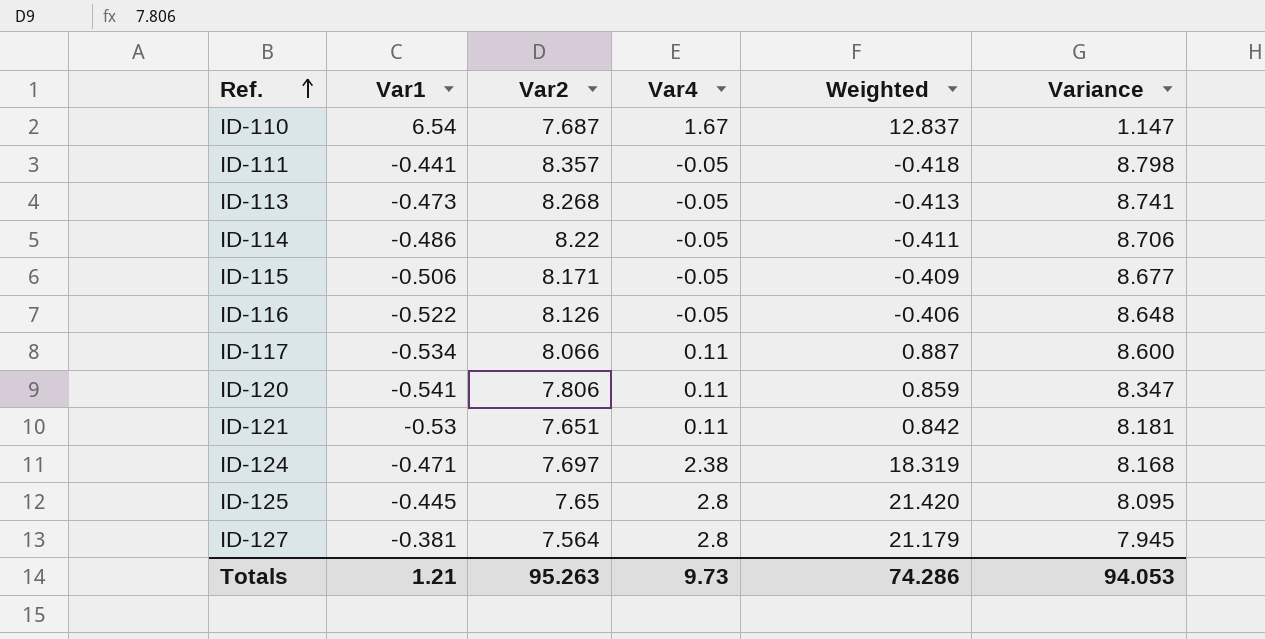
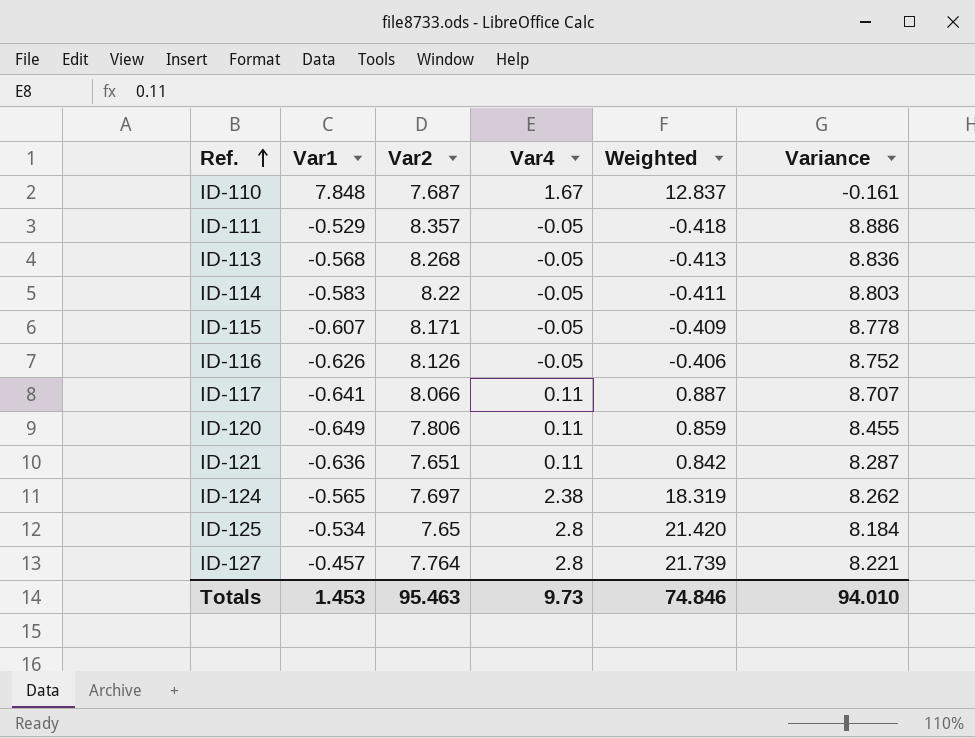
ID-110 | Var1: 6.54 -> 7.848
ID-110 | Variance: 1.147 -> -0.161
ID-111 | Var1: -0.441 -> -0.529
ID-111 | Variance: 8.798 -> 8.886
ID-113 | Var1: -0.473 -> -0.568
ID-113 | Variance: 8.741 -> 8.836
ID-114 | Var1: -0.486 -> -0.583
ID-114 | Variance: 8.706 -> 8.803
ID-115 | Var1: -0.506 -> -0.607
ID-115 | Variance: 8.677 -> 8.778
ID-116 | Var1: -0.522 -> -0.626
ID-116 | Variance: 8.648 -> 8.752
ID-117 | Var1: -0.534 -> -0.641
ID-117 | Variance: 8.600 -> 8.707
ID-120 | Var1: -0.541 -> -0.649
ID-120 | Variance: 8.347 -> 8.455
ID-121 | Var1: -0.53 -> -0.636
ID-121 | Variance: 8.181 -> 8.287
ID-124 | Var1: -0.471 -> -0.565
ID-124 | Variance: 8.168 -> 8.262
ID-125 | Var1: -0.445 -> -0.534
ID-125 | Variance: 8.095 -> 8.184
ID-127 | Var1: -0.381 -> -0.457
ID-127 | Var2: 7.564 -> 7.764
ID-127 | Weighted: 21.179 -> 21.739
ID-127 | Variance: 7.945 -> 8.221
Totals | Var1: 1.21 -> 1.453
Totals | Var2: 95.263 -> 95.463
Totals | Weighted: 74.286 -> 74.846
Totals | Variance: 94.053 -> 94.010

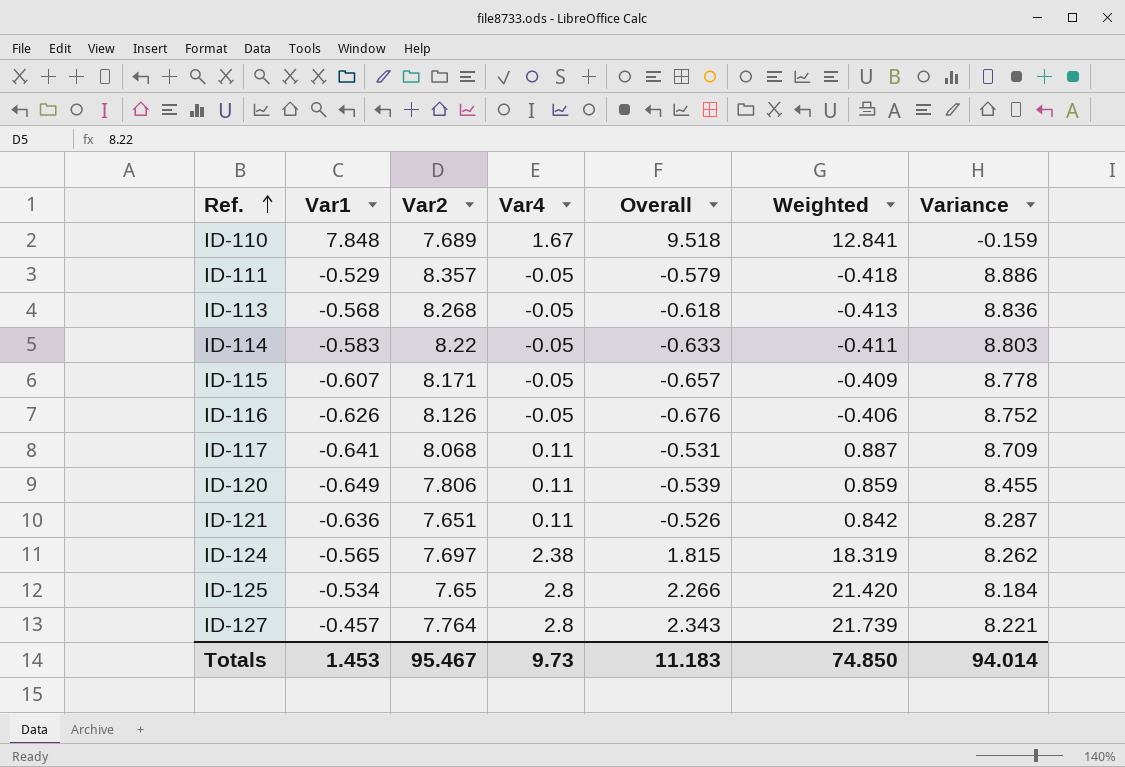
column Overall | formula: none -> [Var1] + [Var4]
ID-110 | Var2: 7.687 -> 7.689
ID-110 | Weighted: 12.837 -> 12.841
ID-110 | Variance: -0.161 -> -0.159
ID-117 | Var2: 8.066 -> 8.068
ID-117 | Variance: 8.707 -> 8.709
Totals | Var2: 95.463 -> 95.467
Totals | Weighted: 74.846 -> 74.850
Totals | Variance: 94.010 -> 94.014

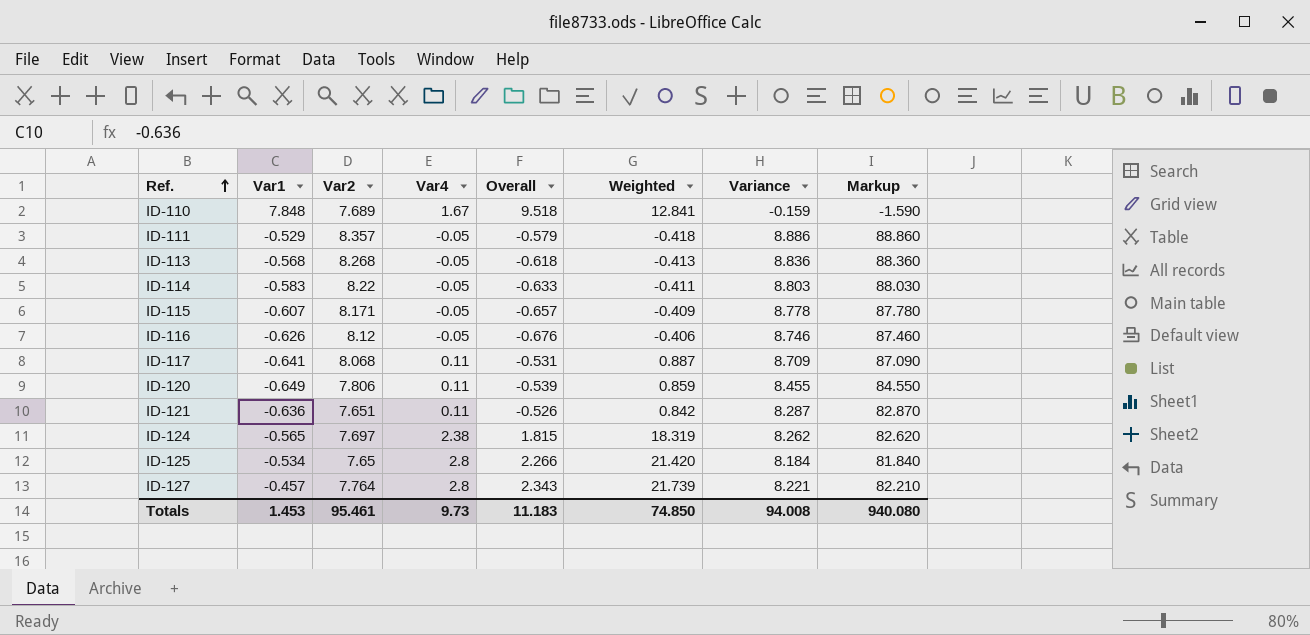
column Markup | formula: none -> [Variance] * 10
ID-116 | Var2: 8.126 -> 8.12
ID-116 | Variance: 8.752 -> 8.746
Totals | Var2: 95.467 -> 95.461
Totals | Variance: 94.014 -> 94.008

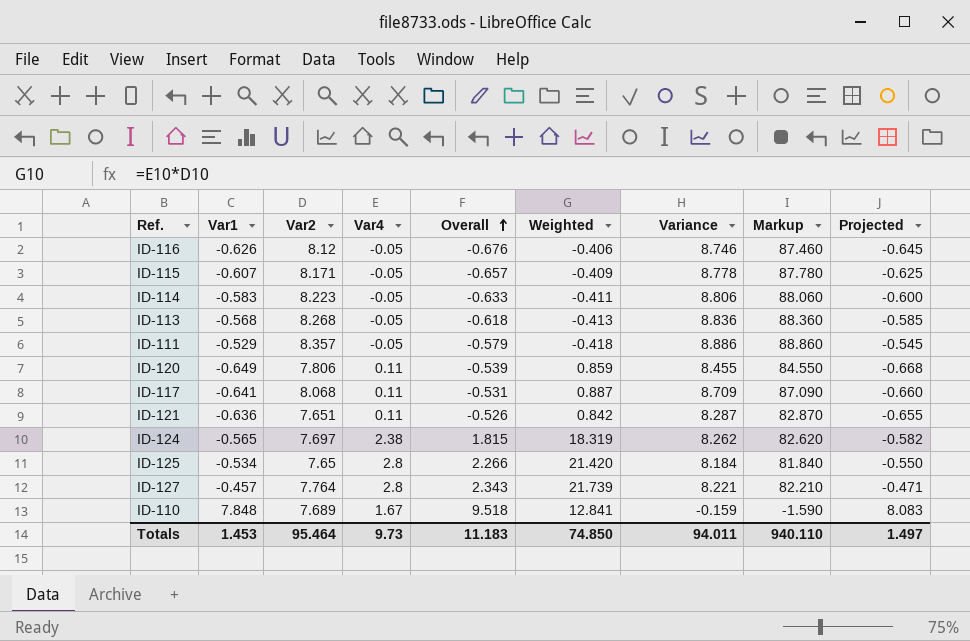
row order: Ref. ascending -> Overall ascending
column Projected | formula: none -> [Var1] * 1.03
ID-114 | Var2: 8.22 -> 8.223
ID-114 | Variance: 8.803 -> 8.806
ID-114 | Markup: 88.030 -> 88.060
Totals | Var2: 95.461 -> 95.464
Totals | Variance: 94.008 -> 94.011
Totals | Markup: 940.080 -> 940.110

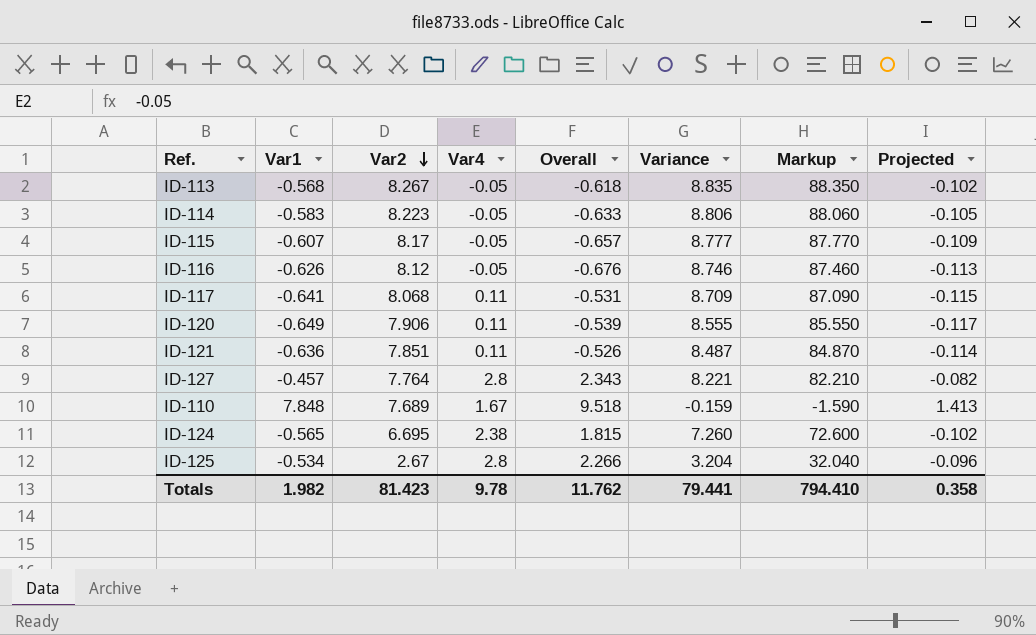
row order: Overall ascending -> Var2 descending
column Weighted | formula: [Var2] * [Var4] -> none
column Projected | formula: [Var1] * 1.03 -> [Var1] * 0.18
row ID-111: -0.529 | 8.357 | -0.05 | -0.579 | -0.418 | 8.886 | 88.860 | -0.545 -> none
ID-113 | Var2: 8.268 -> 8.267
ID-113 | Variance: 8.836 -> 8.835
ID-113 | Markup: 88.360 -> 88.350
ID-115 | Var2: 8.171 -> 8.17
ID-115 | Variance: 8.778 -> 8.777
ID-115 | Markup: 87.780 -> 87.770
ID-120 | Var2: 7.806 -> 7.906
ID-120 | Variance: 8.455 -> 8.555
ID-120 | Markup: 84.550 -> 85.550
ID-121 | Var2: 7.651 -> 7.851
ID-121 | Variance: 8.287 -> 8.487
ID-121 | Markup: 82.870 -> 84.870
ID-124 | Var2: 7.697 -> 6.695
ID-124 | Variance: 8.262 -> 7.260
ID-124 | Markup: 82.620 -> 72.600
ID-125 | Var2: 7.65 -> 2.67
ID-125 | Variance: 8.184 -> 3.204
ID-125 | Markup: 81.840 -> 32.040
Totals | Var1: 1.453 -> 1.982
Totals | Var2: 95.464 -> 81.423
Totals | Var4: 9.73 -> 9.78
Totals | Overall: 11.183 -> 11.762
Totals | Variance: 94.011 -> 79.441
Totals | Markup: 940.110 -> 794.410
Totals | Projected: 1.497 -> 0.358

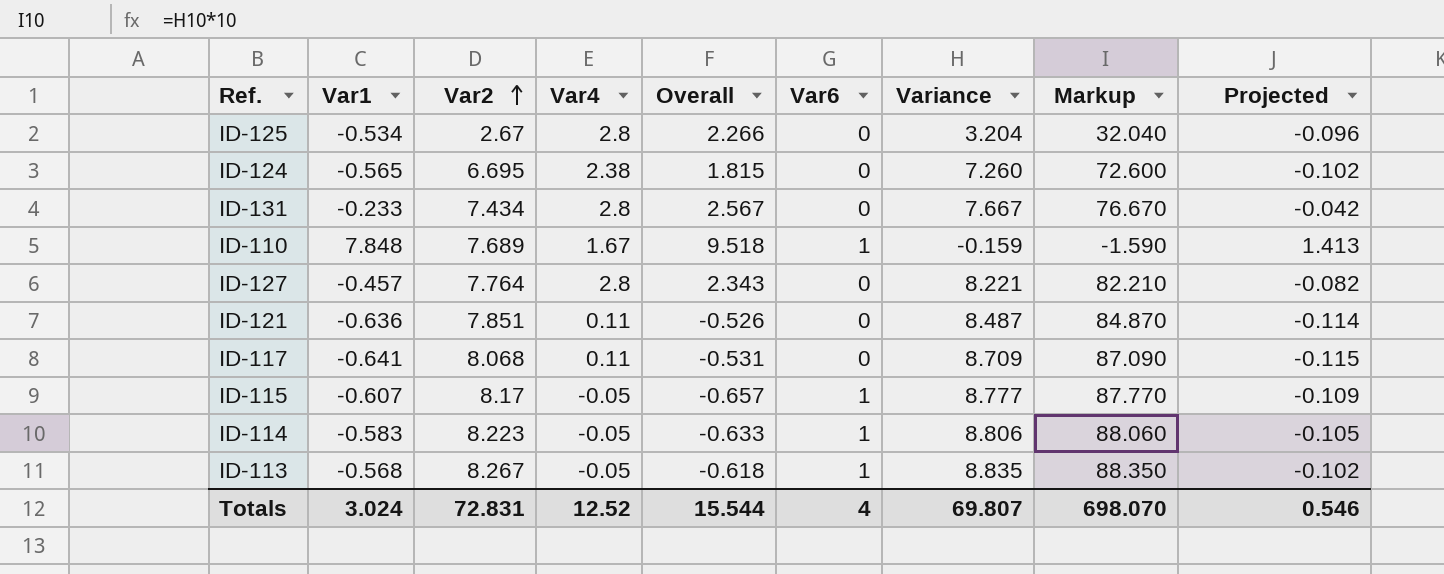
row order: Var2 descending -> Var2 ascending
column Var6 | position: none -> 6
row ID-116: -0.626 | 8.12 | -0.05 | -0.676 | 8.746 | 87.460 | -0.113 -> none
row ID-120: -0.649 | 7.906 | 0.11 | -0.539 | 8.555 | 85.550 | -0.117 -> none
row ID-131: none -> -0.233 | 7.434 | 2.8 | 2.567 | 0 | 7.667 | 76.670 | -0.042
Totals | Var1: 1.982 -> 3.024
Totals | Var2: 81.423 -> 72.831
Totals | Var4: 9.78 -> 12.52
Totals | Overall: 11.762 -> 15.544
Totals | Variance: 79.441 -> 69.807
Totals | Markup: 794.410 -> 698.070
Totals | Projected: 0.358 -> 0.546

